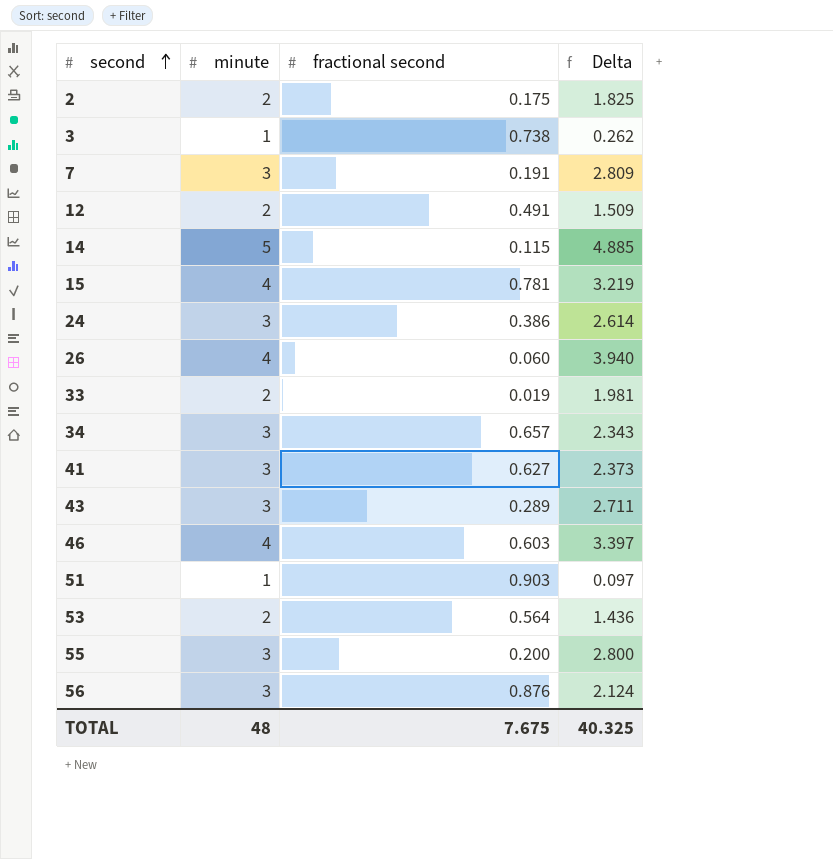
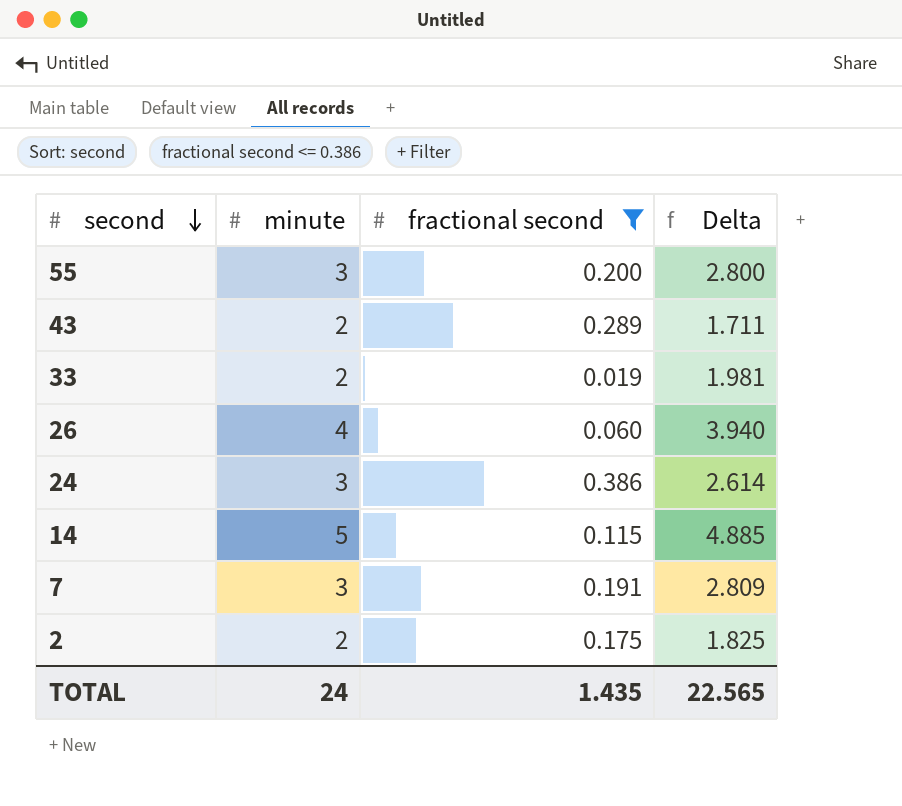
filter: none -> fractional second <= 0.386
row order: second ascending -> second descending
43 | minute: 3 -> 2
43 | Delta: 2.711 -> 1.711
TOTAL | minute: 48 -> 24
TOTAL | fractional second: 7.675 -> 1.435
TOTAL | Delta: 40.325 -> 22.565

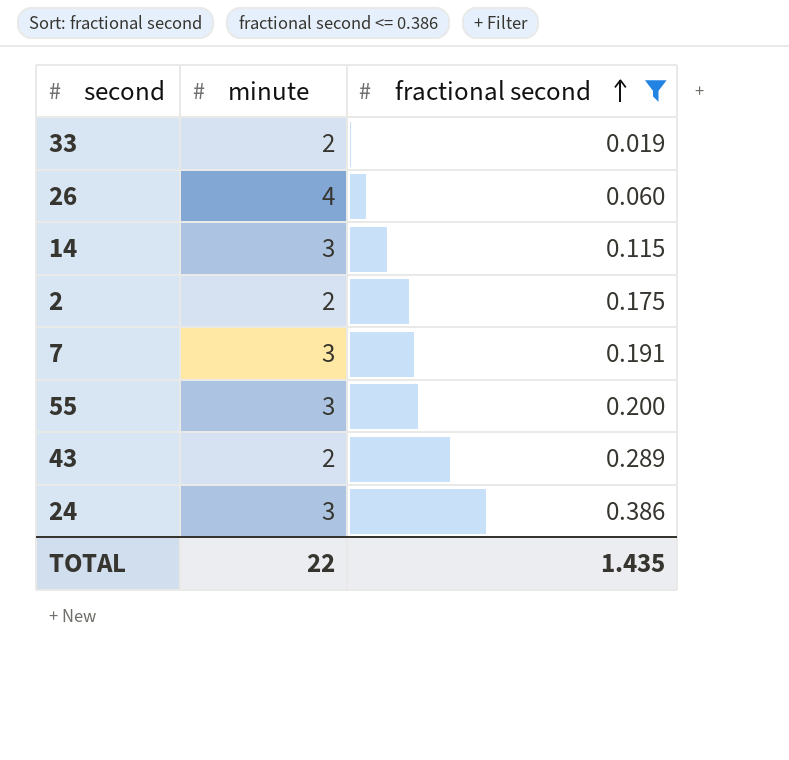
row order: second descending -> fractional second ascending
column Delta | formula: [minute] - [fractional second] -> none
14 | minute: 5 -> 3
TOTAL | minute: 24 -> 22

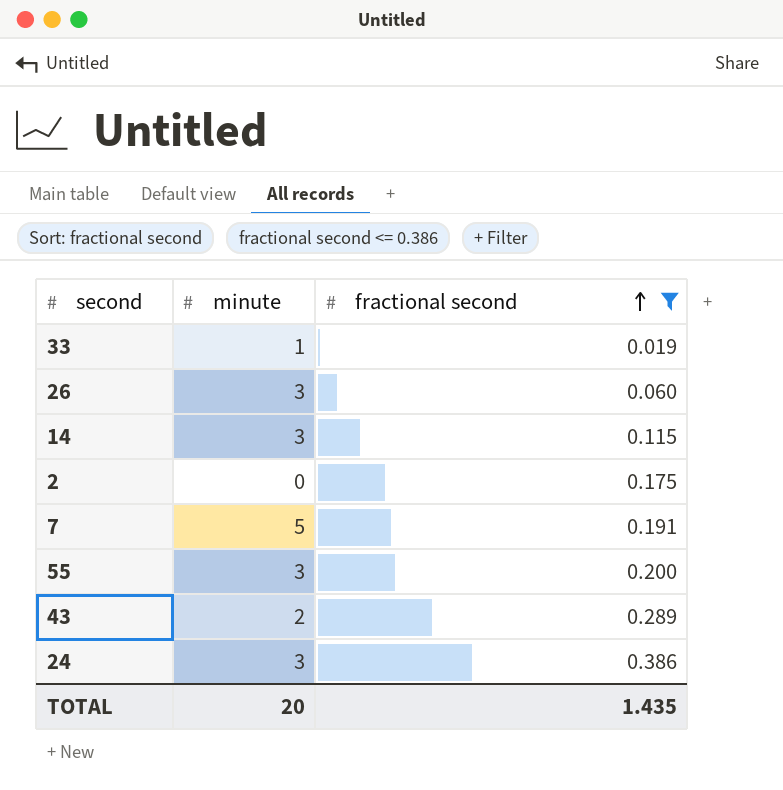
33 | minute: 2 -> 1
26 | minute: 4 -> 3
2 | minute: 2 -> 0
7 | minute: 3 -> 5
TOTAL | minute: 22 -> 20

